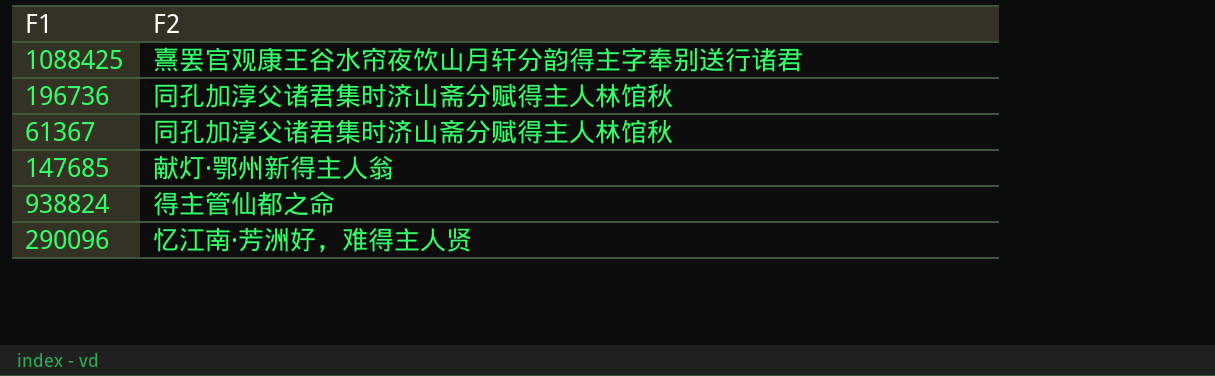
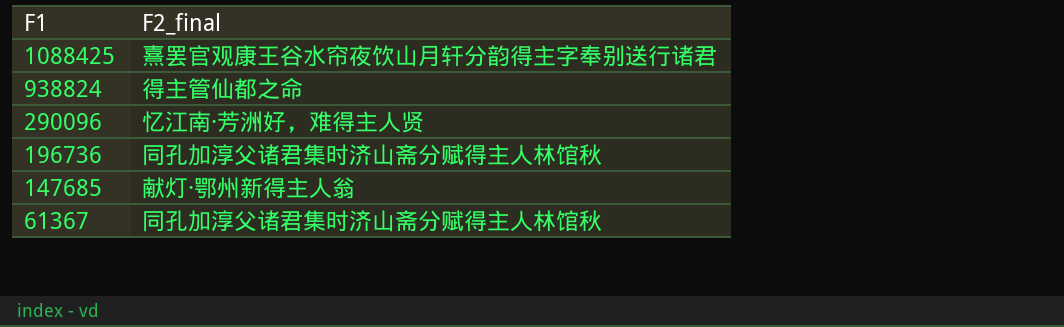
row order: none -> F1 descending
column name: F2 -> F2_final

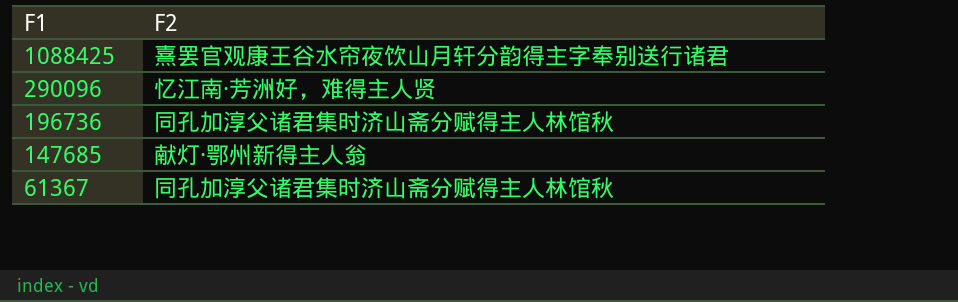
column name: F2_final -> F2
row 938824: 得主管仙都之命 -> none

